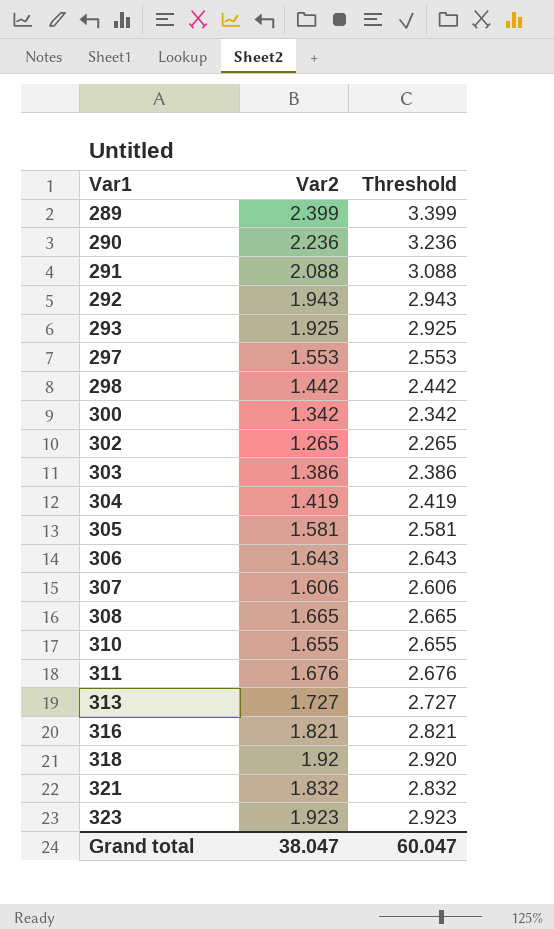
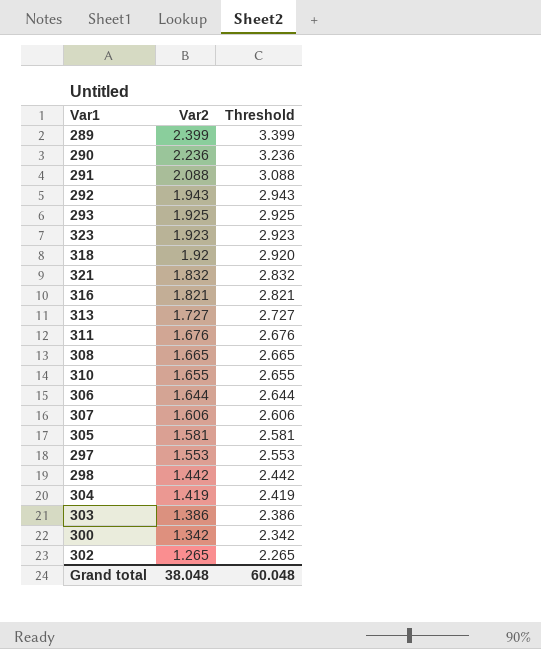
row order: Var1 ascending -> Var2 descending
306 | Var2: 1.643 -> 1.644
306 | Threshold: 2.643 -> 2.644
Grand total | Var2: 38.047 -> 38.048
Grand total | Threshold: 60.047 -> 60.048

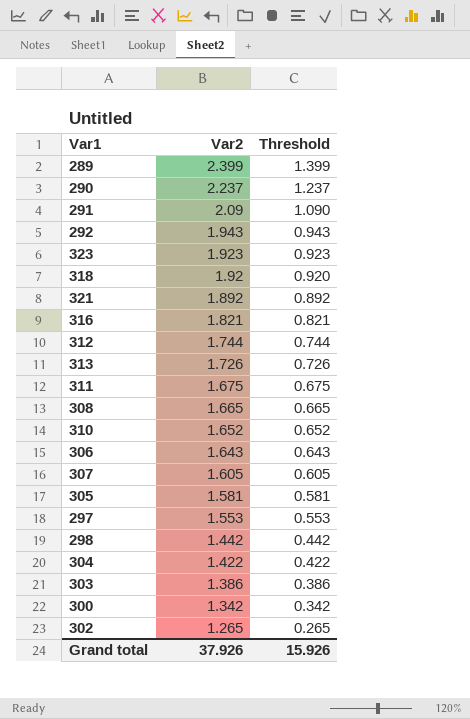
column Threshold | formula: [Var2] + 1 -> [Var2] - 1
row 293: 1.925 | 2.925 -> none
290 | Var2: 2.236 -> 2.237
291 | Var2: 2.088 -> 2.09
321 | Var2: 1.832 -> 1.892
row 312: none -> 1.744 | 0.744
313 | Var2: 1.727 -> 1.726
311 | Var2: 1.676 -> 1.675
310 | Var2: 1.655 -> 1.652
306 | Var2: 1.644 -> 1.643
307 | Var2: 1.606 -> 1.605
304 | Var2: 1.419 -> 1.422
Grand total | Var2: 38.048 -> 37.926
Grand total | Threshold: 60.048 -> 15.926

